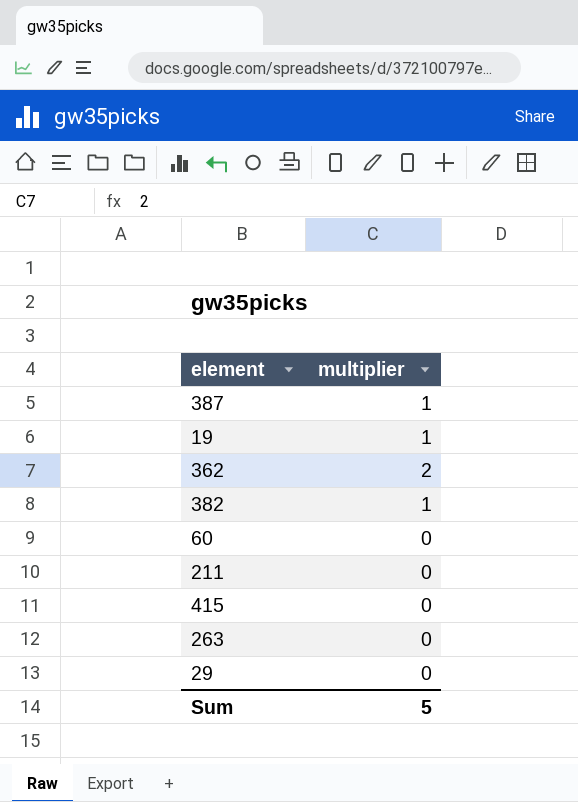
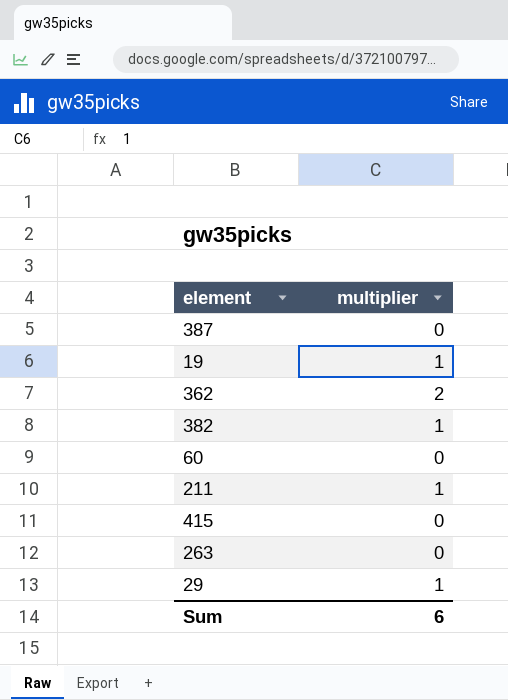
387 | multiplier: 1 -> 0
211 | multiplier: 0 -> 1
29 | multiplier: 0 -> 1
Sum | multiplier: 5 -> 6

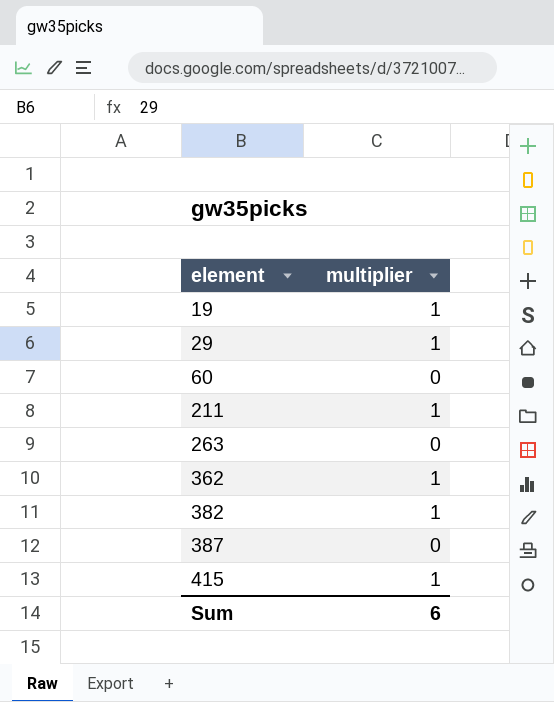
row order: none -> element ascending
362 | multiplier: 2 -> 1
415 | multiplier: 0 -> 1

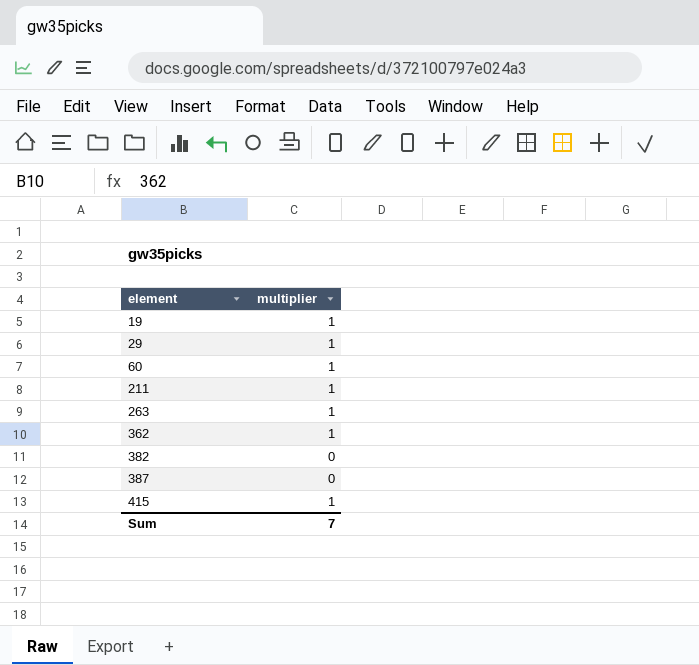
60 | multiplier: 0 -> 1
263 | multiplier: 0 -> 1
382 | multiplier: 1 -> 0
Sum | multiplier: 6 -> 7

